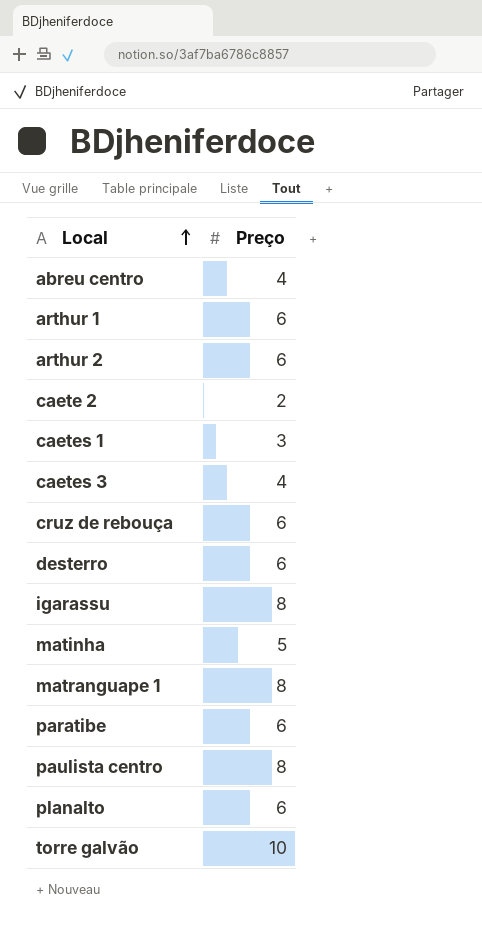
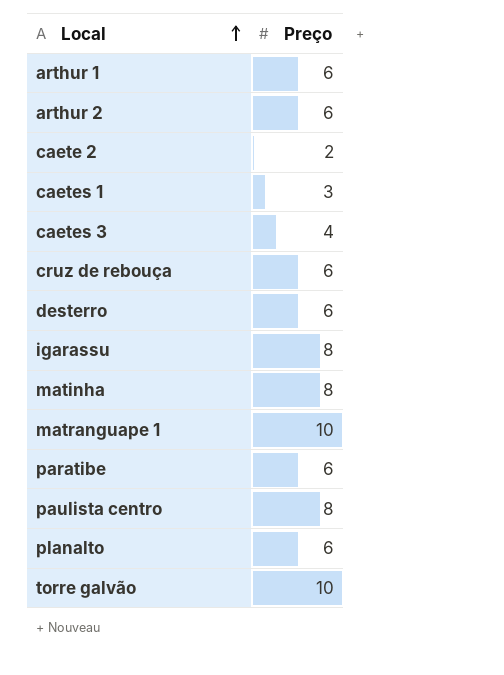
row abreu centro: 4 -> none
matinha | Preço: 5 -> 8
matranguape 1 | Preço: 8 -> 10

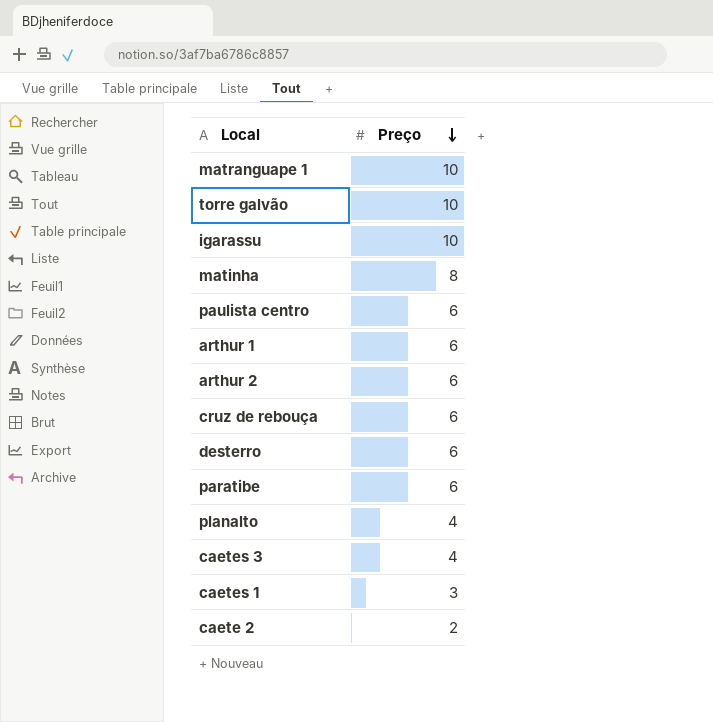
row order: Local ascending -> Preço descending
igarassu | Preço: 8 -> 10
paulista centro | Preço: 8 -> 6
planalto | Preço: 6 -> 4

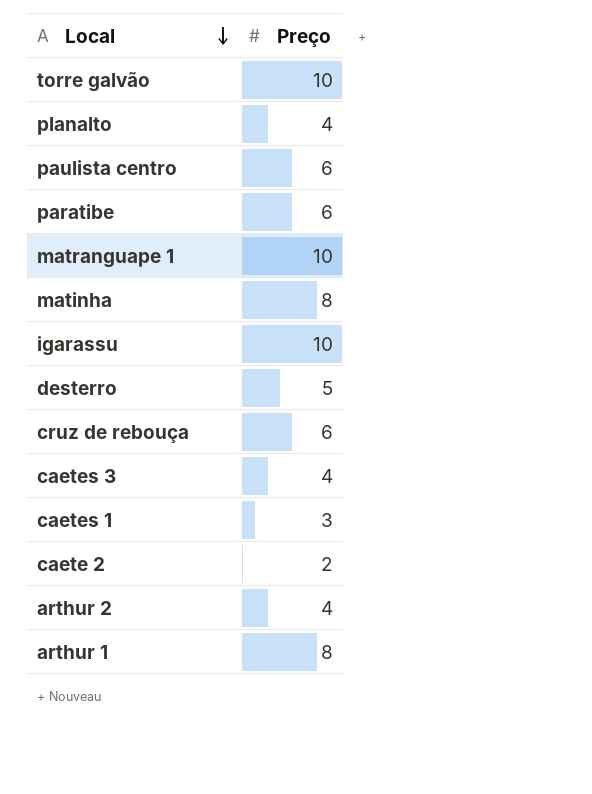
row order: Preço descending -> Local descending
desterro | Preço: 6 -> 5
arthur 2 | Preço: 6 -> 4
arthur 1 | Preço: 6 -> 8

